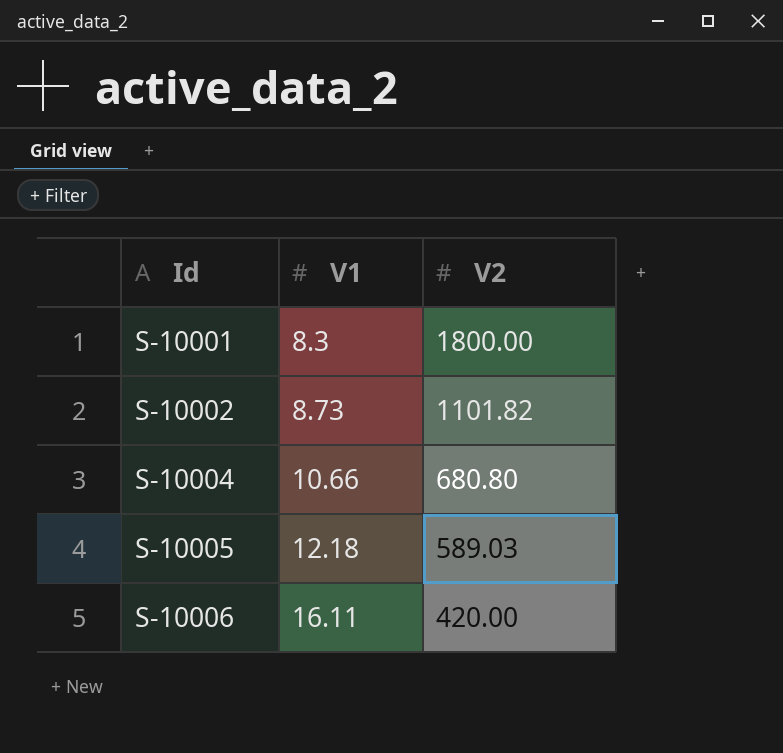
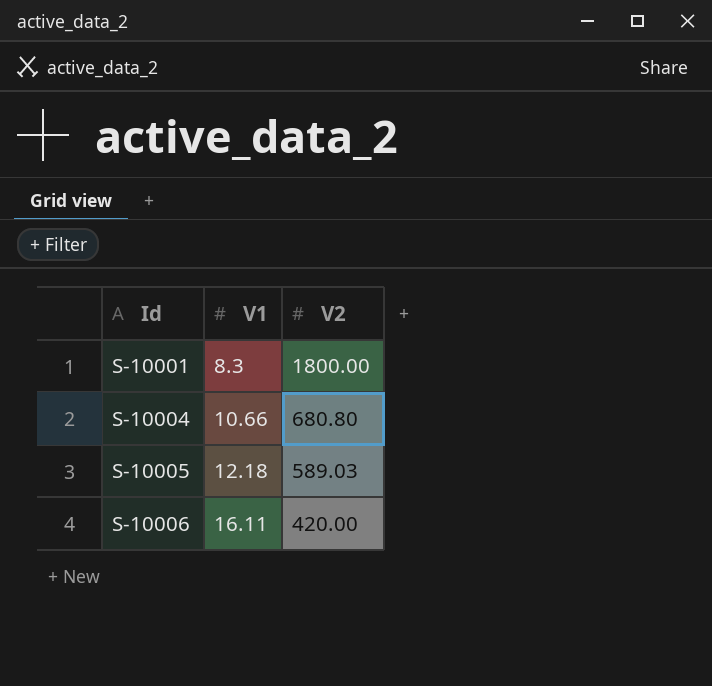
row S-10002: 8.73 | 1101.82 -> none

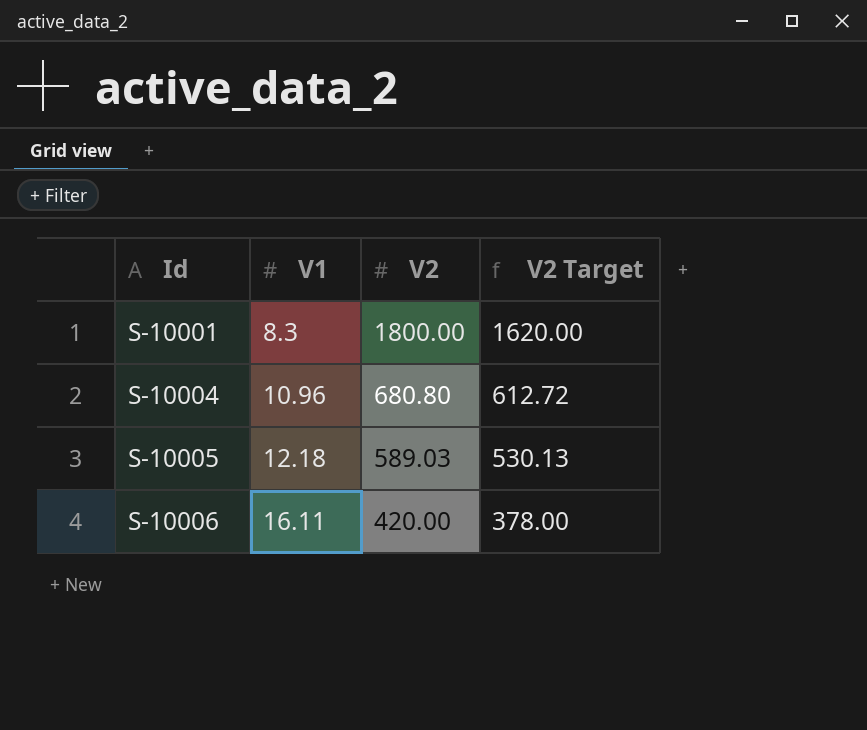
column V2 Target | formula: none -> [V2] * 0.9
S-10004 | V1: 10.66 -> 10.96

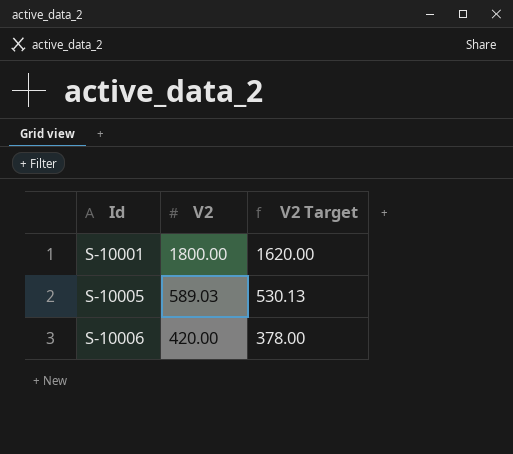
column V1 | position: 2 -> none
row S-10004: 10.96 | 680.80 | 612.72 -> none

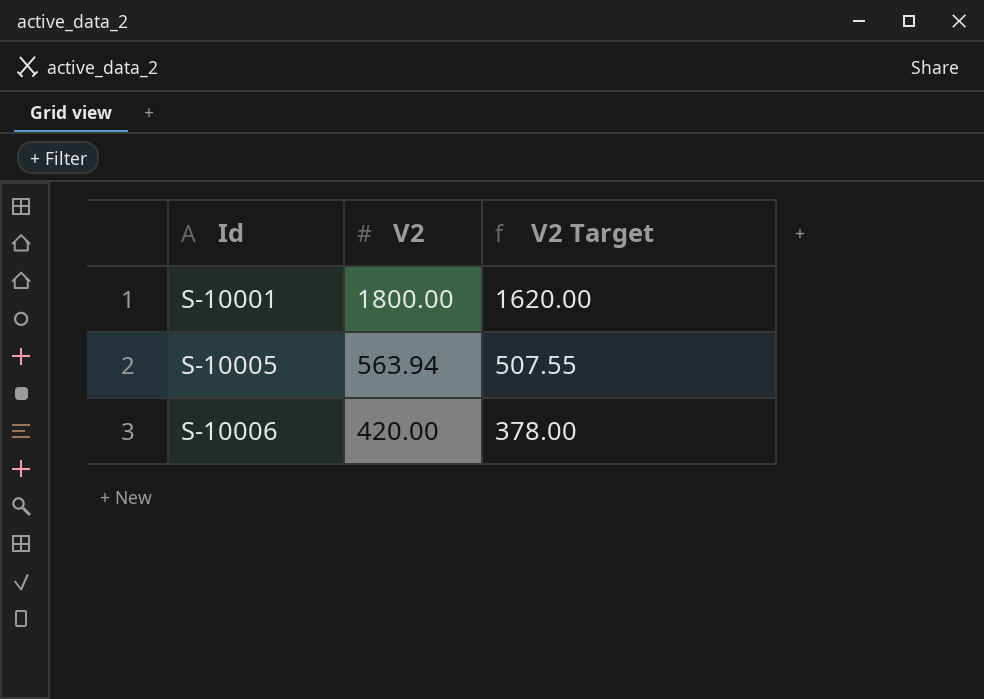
S-10005 | V2: 589.03 -> 563.94
S-10005 | V2 Target: 530.13 -> 507.55

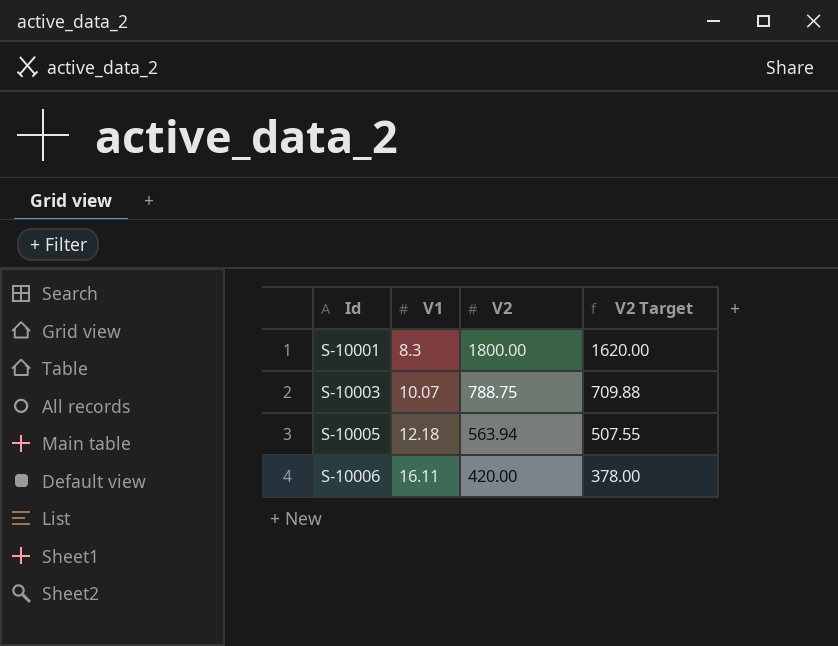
column V1 | position: none -> 2
row S-10003: none -> 10.07 | 788.75 | 709.88

